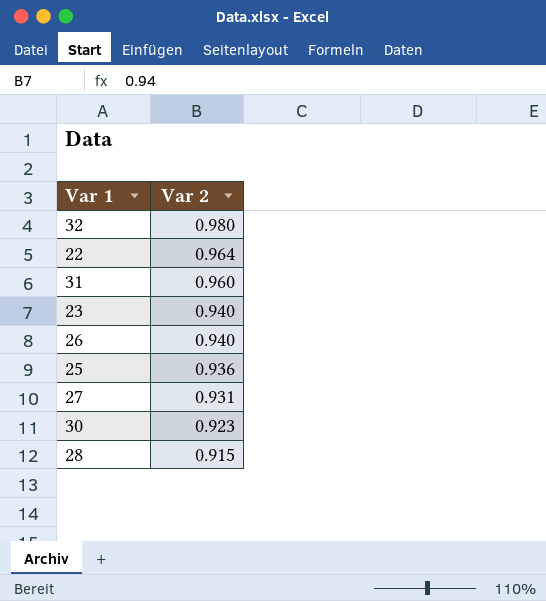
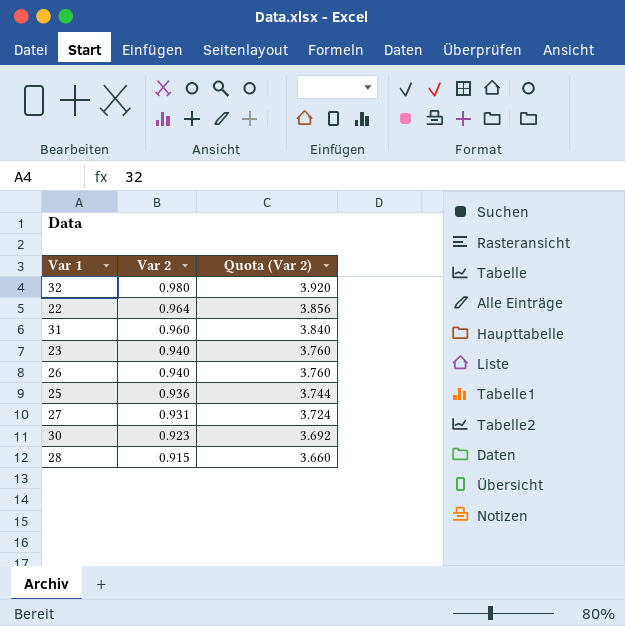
column Quota (Var 2) | formula: none -> [Var 2] * 4

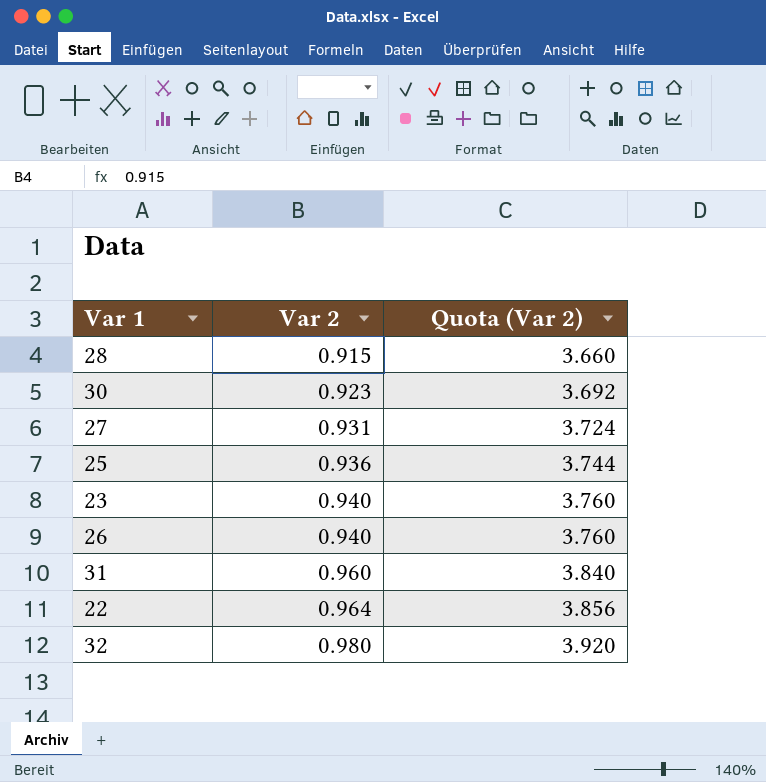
row order: Var 2 descending -> Var 2 ascending

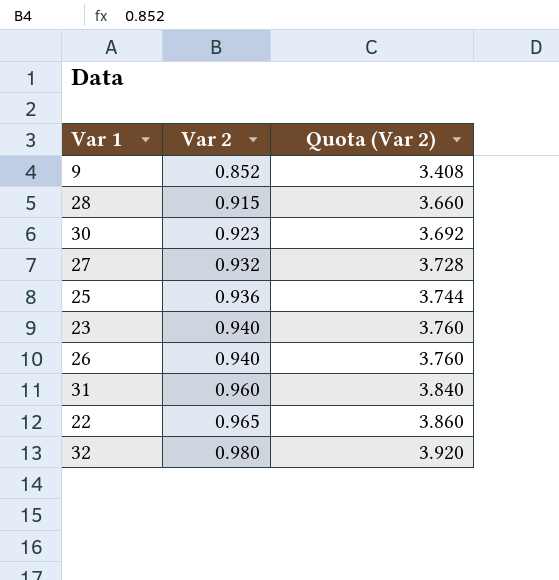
row 9: none -> 0.852 | 3.408
27 | Var 2: 0.931 -> 0.932
27 | Quota (Var 2): 3.724 -> 3.728
22 | Var 2: 0.964 -> 0.965
22 | Quota (Var 2): 3.856 -> 3.860

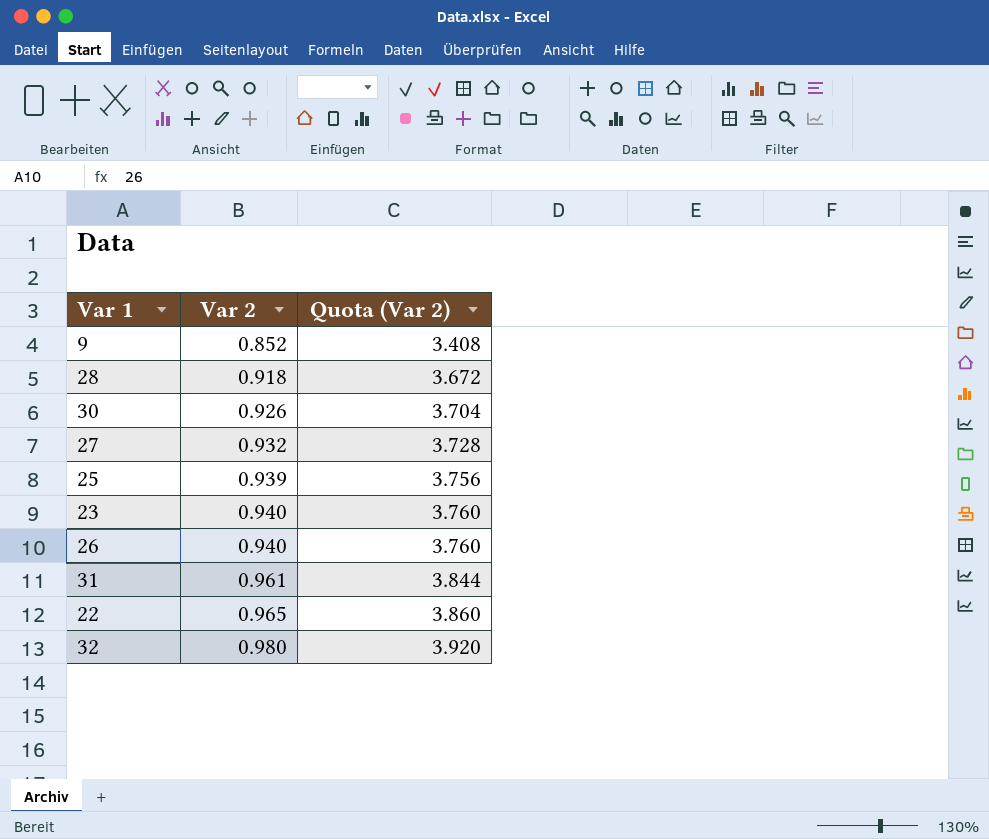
28 | Var 2: 0.915 -> 0.918
28 | Quota (Var 2): 3.660 -> 3.672
30 | Var 2: 0.923 -> 0.926
30 | Quota (Var 2): 3.692 -> 3.704
25 | Var 2: 0.936 -> 0.939
25 | Quota (Var 2): 3.744 -> 3.756
31 | Var 2: 0.960 -> 0.961
31 | Quota (Var 2): 3.840 -> 3.844

